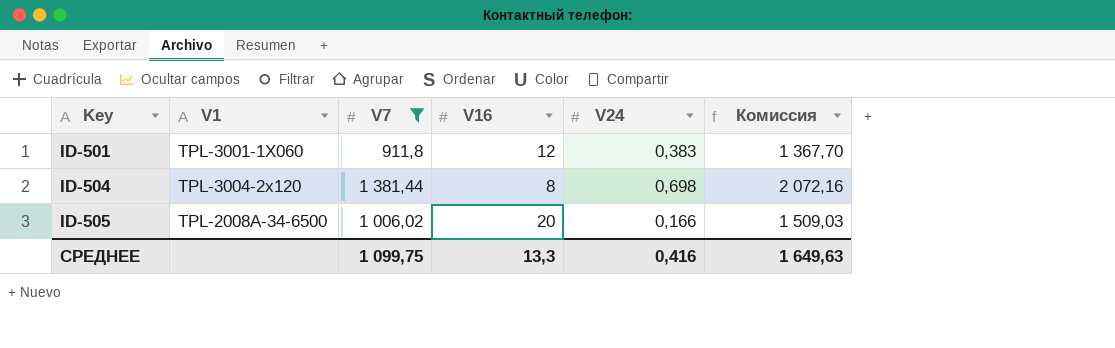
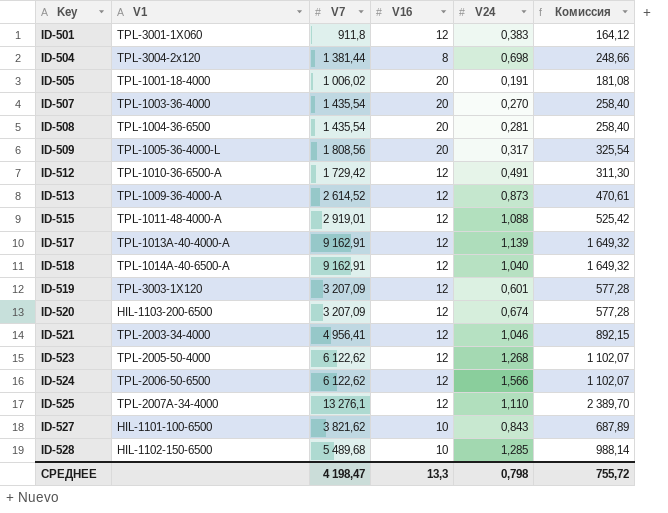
filter: V7 <= 1 381,44 -> none
column Комиссия | formula: [V7] * 1,5 -> [V7] * 0,18
ID-505 | V1: TPL-2008A-34-6500 -> TPL-1001-18-4000
ID-505 | V24: 0,166 -> 0,191
СРЕДНЕЕ | V7: 1 099,75 -> 4 198,47
СРЕДНЕЕ | V24: 0,416 -> 0,798
СРЕДНЕЕ | Комиссия: 1 649,63 -> 755,72

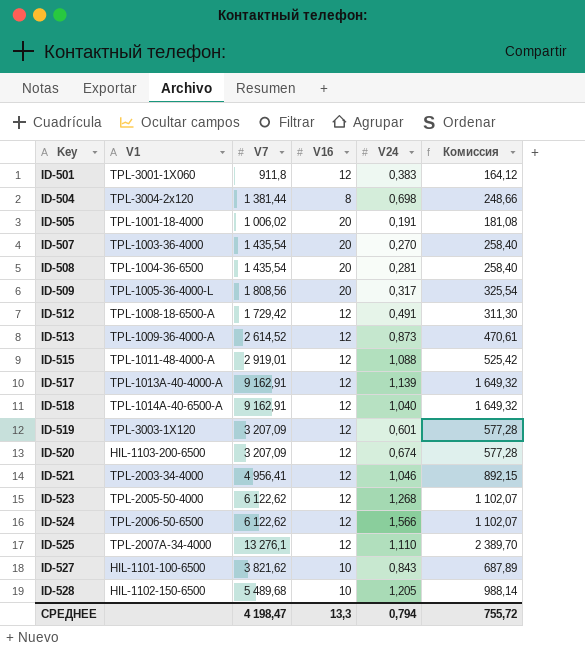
ID-512 | V1: TPL-1010-36-6500-A -> TPL-1008-18-6500-A
ID-528 | V24: 1,285 -> 1,205
СРЕДНЕЕ | V24: 0,798 -> 0,794

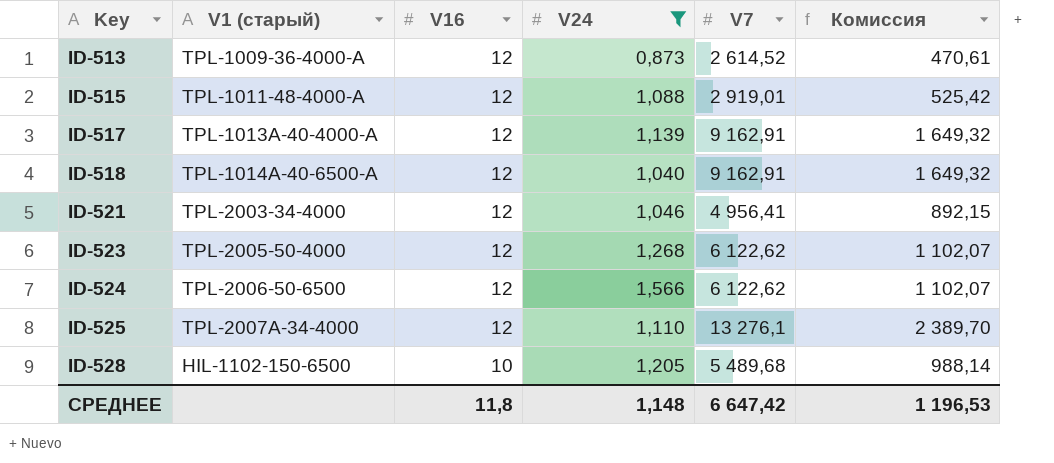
filter: none -> V24 >= 0,873
column name: V1 -> V1 (старый)
column V7 | position: 3 -> 5
СРЕДНЕЕ | V16: 13,3 -> 11,8
СРЕДНЕЕ | V24: 0,794 -> 1,148
СРЕДНЕЕ | V7: 4 198,47 -> 6 647,42
СРЕДНЕЕ | Комиссия: 755,72 -> 1 196,53

